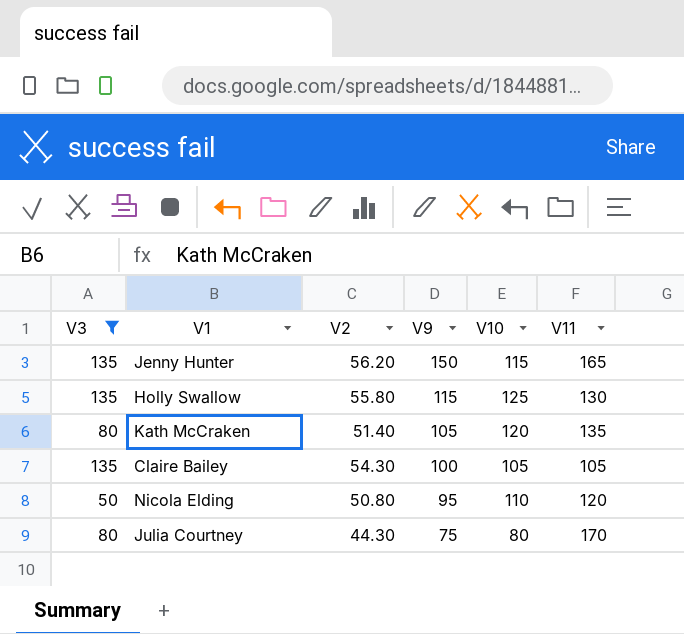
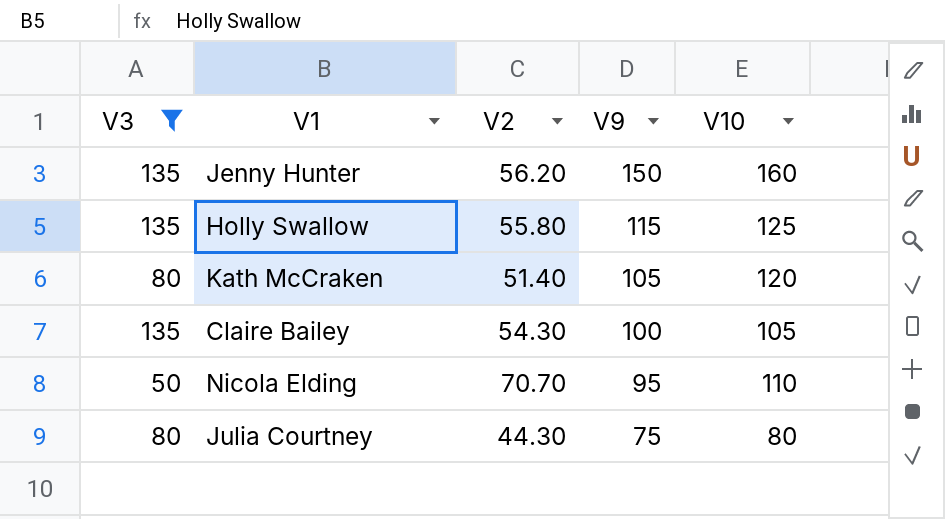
column V11 | position: 6 -> none
Jenny Hunter | V10: 115 -> 160
Nicola Elding | V2: 50.80 -> 70.70

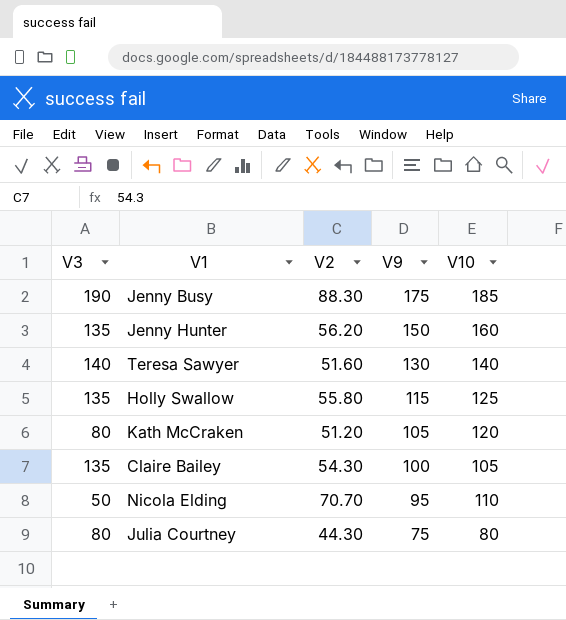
filter: V3 <= 135 -> none
Kath McCraken | V2: 51.40 -> 51.20

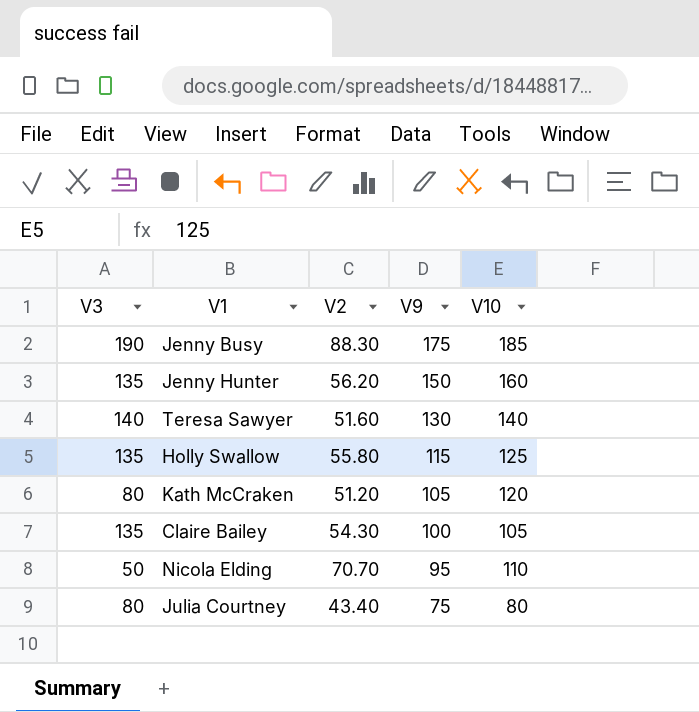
Julia Courtney | V2: 44.30 -> 43.40

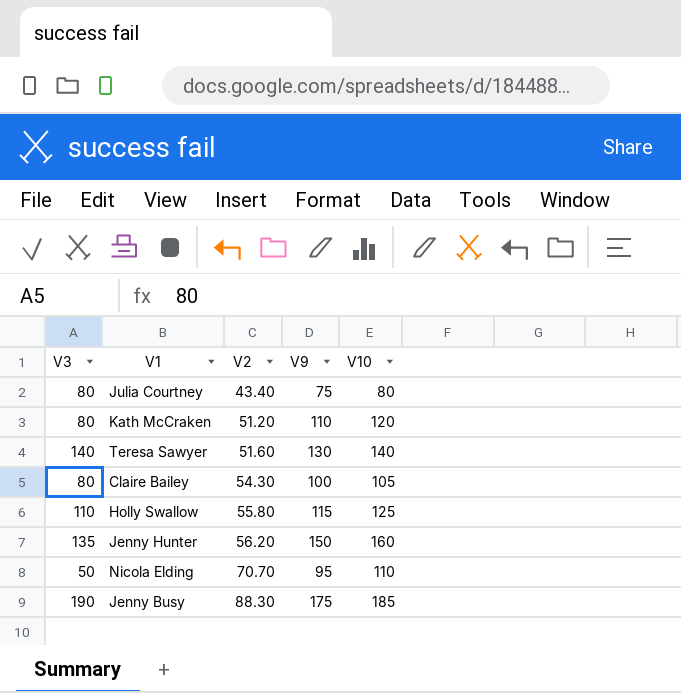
row order: V9 descending -> V2 ascending
Kath McCraken | V9: 105 -> 110
Claire Bailey | V3: 135 -> 80
Holly Swallow | V3: 135 -> 110

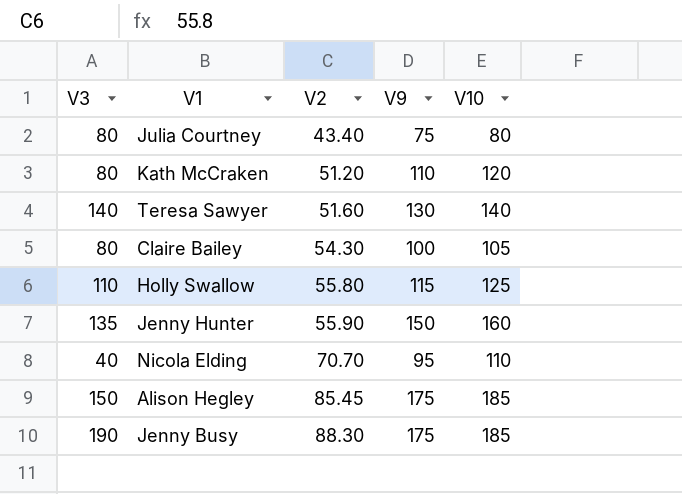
Jenny Hunter | V2: 56.20 -> 55.90
Nicola Elding | V3: 50 -> 40
row Alison Hegley: none -> 150 | 85.45 | 175 | 185

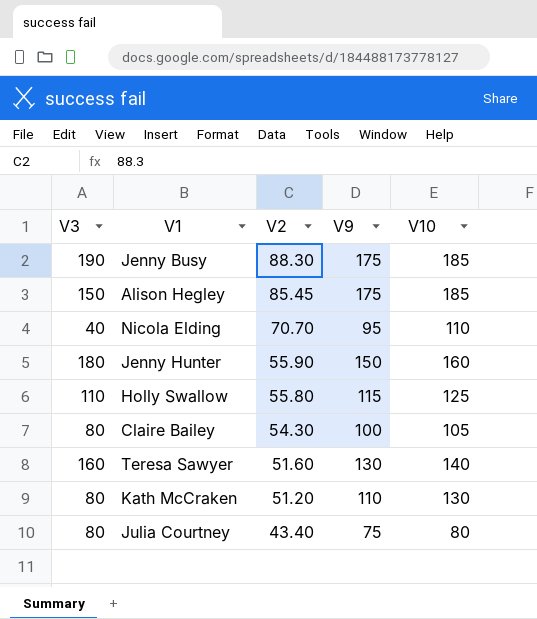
row order: V2 ascending -> V2 descending
Jenny Hunter | V3: 135 -> 180
Teresa Sawyer | V3: 140 -> 160
Kath McCraken | V10: 120 -> 130

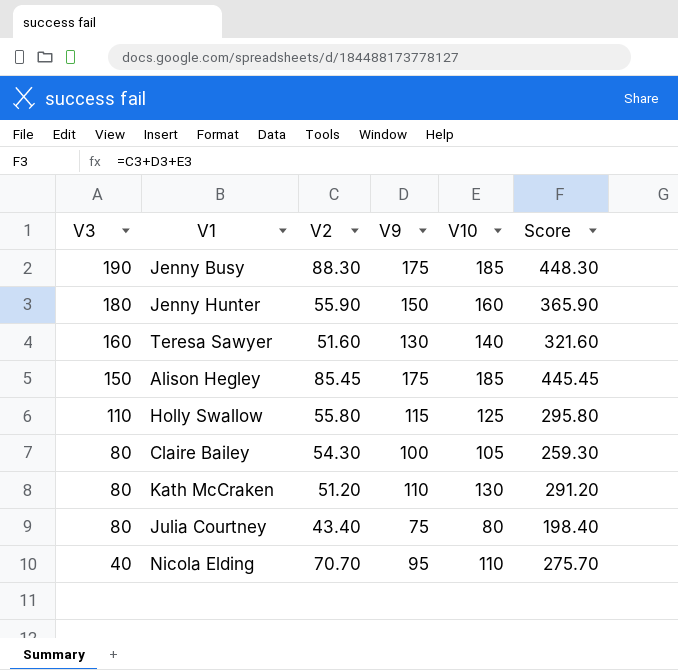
row order: V2 descending -> V3 descending
column Score | formula: none -> [V2] + [V9] + [V10]

